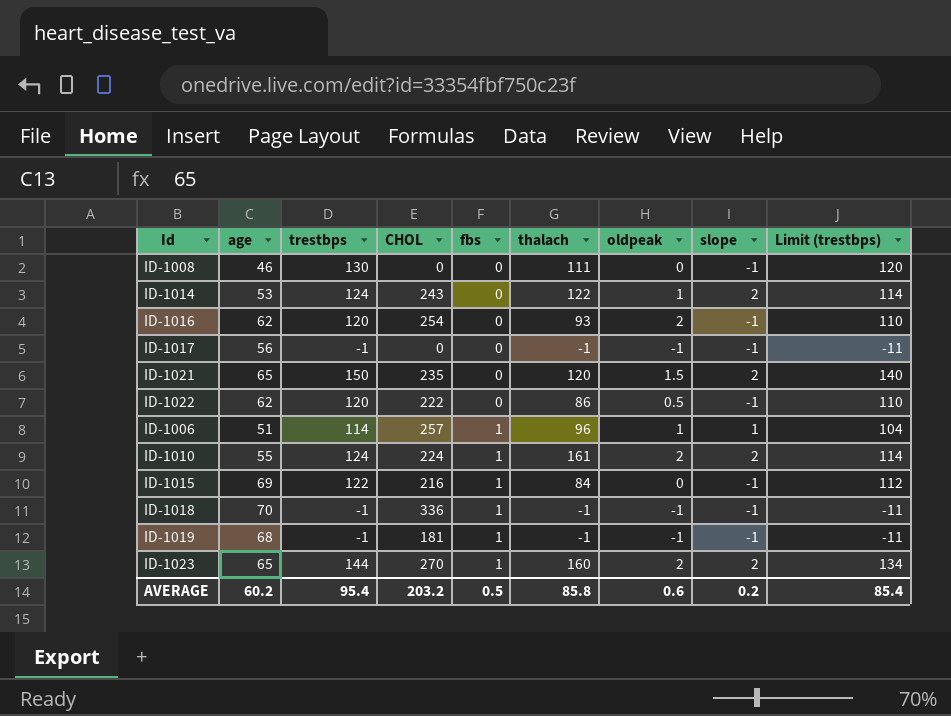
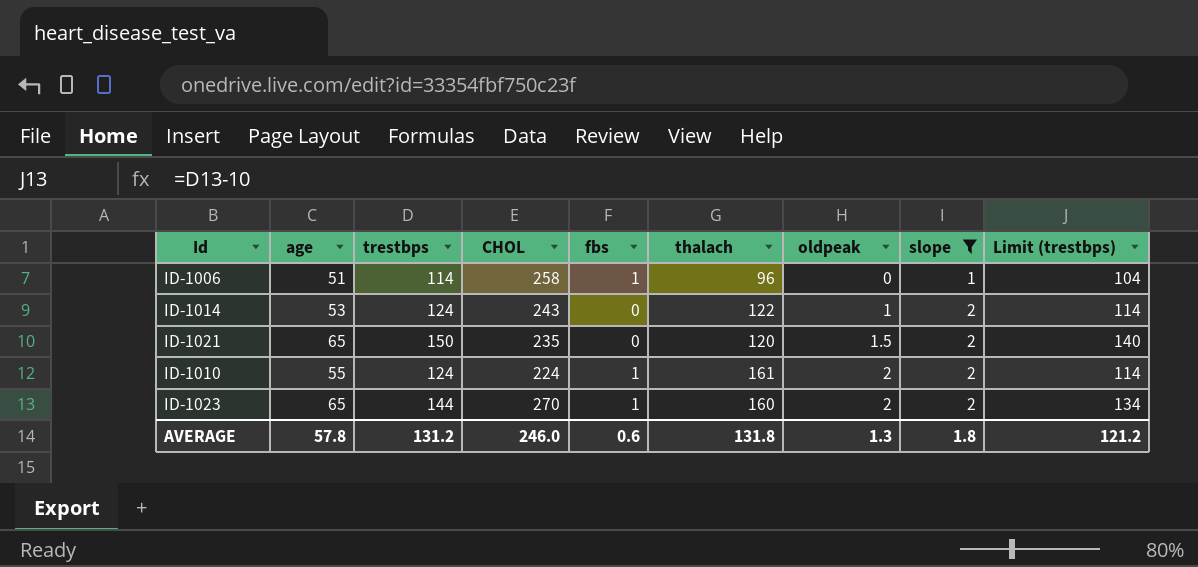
filter: none -> slope != -1
row order: fbs ascending -> oldpeak ascending
ID-1006 | CHOL: 257 -> 258
ID-1006 | oldpeak: 1 -> 0
AVERAGE | age: 60.2 -> 57.8
AVERAGE | trestbps: 95.4 -> 131.2
AVERAGE | CHOL: 203.2 -> 246.0
AVERAGE | fbs: 0.5 -> 0.6
AVERAGE | thalach: 85.8 -> 131.8
AVERAGE | oldpeak: 0.6 -> 1.3
AVERAGE | slope: 0.2 -> 1.8
AVERAGE | Limit (trestbps): 85.4 -> 121.2

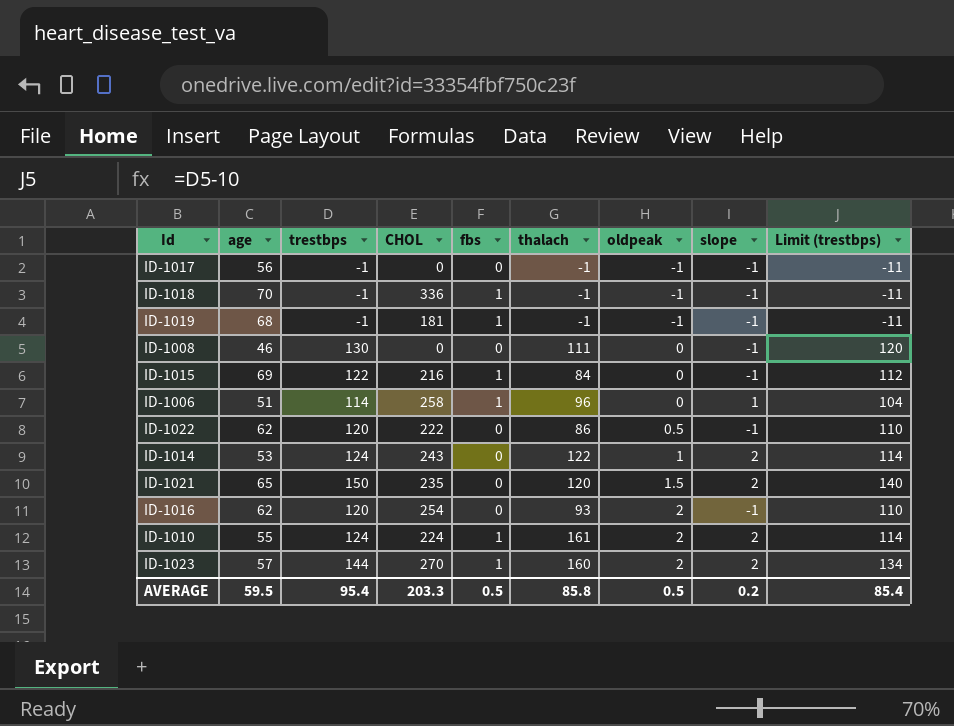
filter: slope != -1 -> none
ID-1023 | age: 65 -> 57
AVERAGE | age: 57.8 -> 59.5
AVERAGE | trestbps: 131.2 -> 95.4
AVERAGE | CHOL: 246.0 -> 203.3
AVERAGE | fbs: 0.6 -> 0.5
AVERAGE | thalach: 131.8 -> 85.8
AVERAGE | oldpeak: 1.3 -> 0.5
AVERAGE | slope: 1.8 -> 0.2
AVERAGE | Limit (trestbps): 121.2 -> 85.4

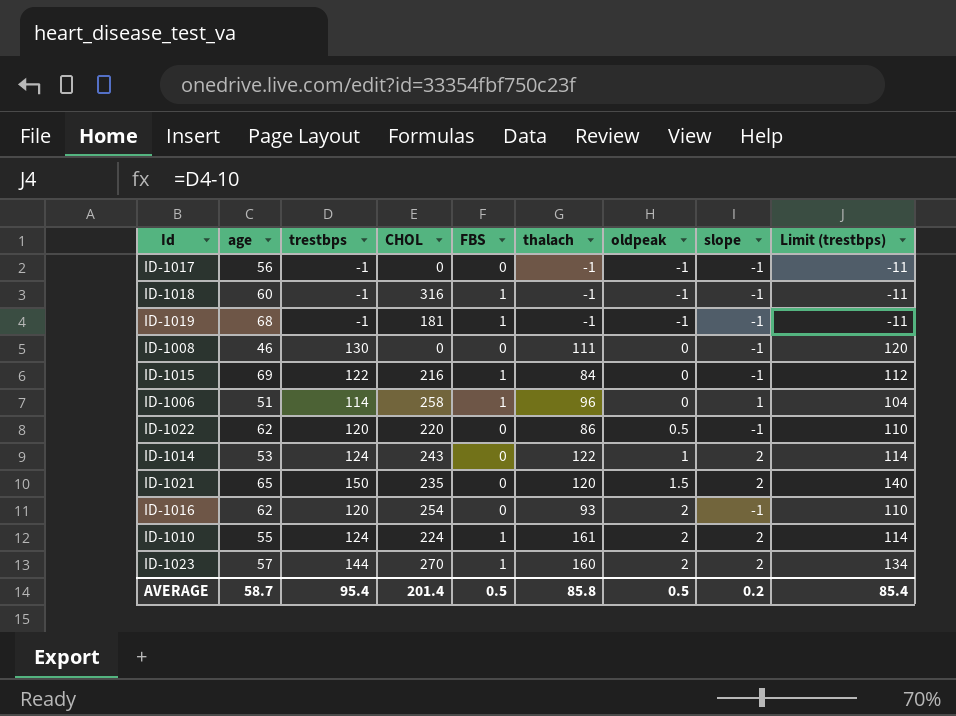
column name: fbs -> FBS
ID-1018 | age: 70 -> 60
ID-1018 | CHOL: 336 -> 316
ID-1022 | CHOL: 222 -> 220
AVERAGE | age: 59.5 -> 58.7
AVERAGE | CHOL: 203.3 -> 201.4

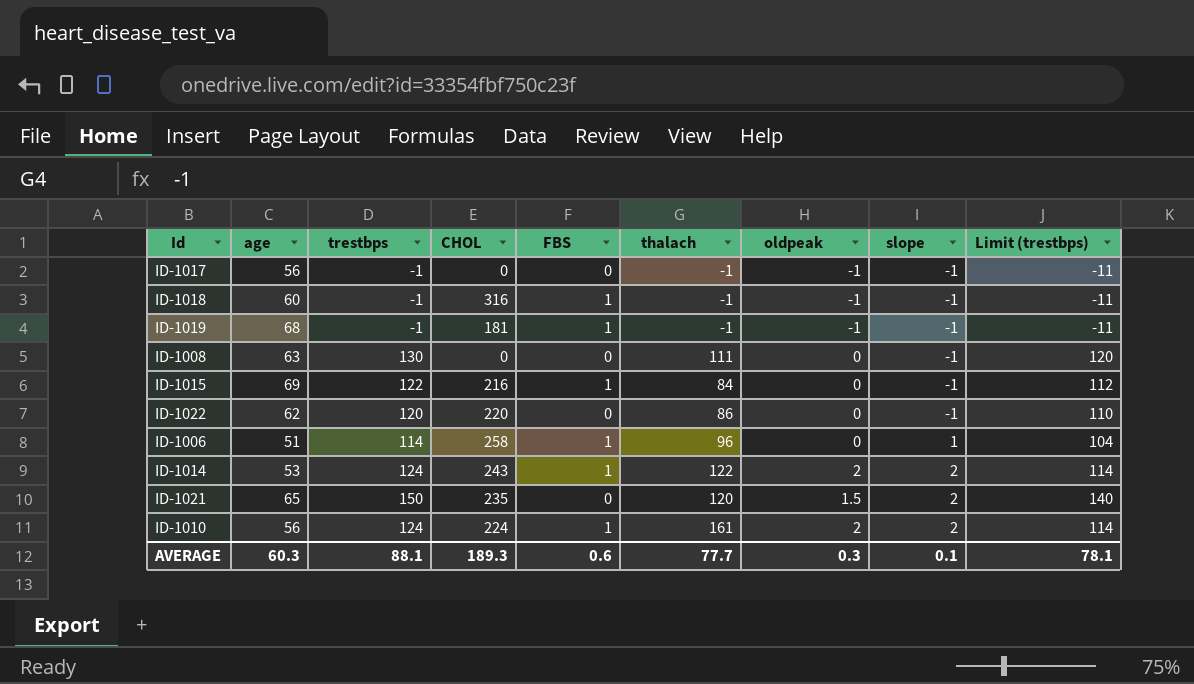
row order: oldpeak ascending -> slope ascending
row ID-1016: 62 | 120 | 254 | 0 | 93 | 2 | -1 | 110 -> none
row ID-1023: 57 | 144 | 270 | 1 | 160 | 2 | 2 | 134 -> none
ID-1008 | age: 46 -> 63
ID-1022 | oldpeak: 0.5 -> 0
ID-1014 | FBS: 0 -> 1
ID-1014 | oldpeak: 1 -> 2
ID-1010 | age: 55 -> 56
AVERAGE | age: 58.7 -> 60.3
AVERAGE | trestbps: 95.4 -> 88.1
AVERAGE | CHOL: 201.4 -> 189.3
AVERAGE | FBS: 0.5 -> 0.6
AVERAGE | thalach: 85.8 -> 77.7
AVERAGE | oldpeak: 0.5 -> 0.3
AVERAGE | slope: 0.2 -> 0.1
AVERAGE | Limit (trestbps): 85.4 -> 78.1

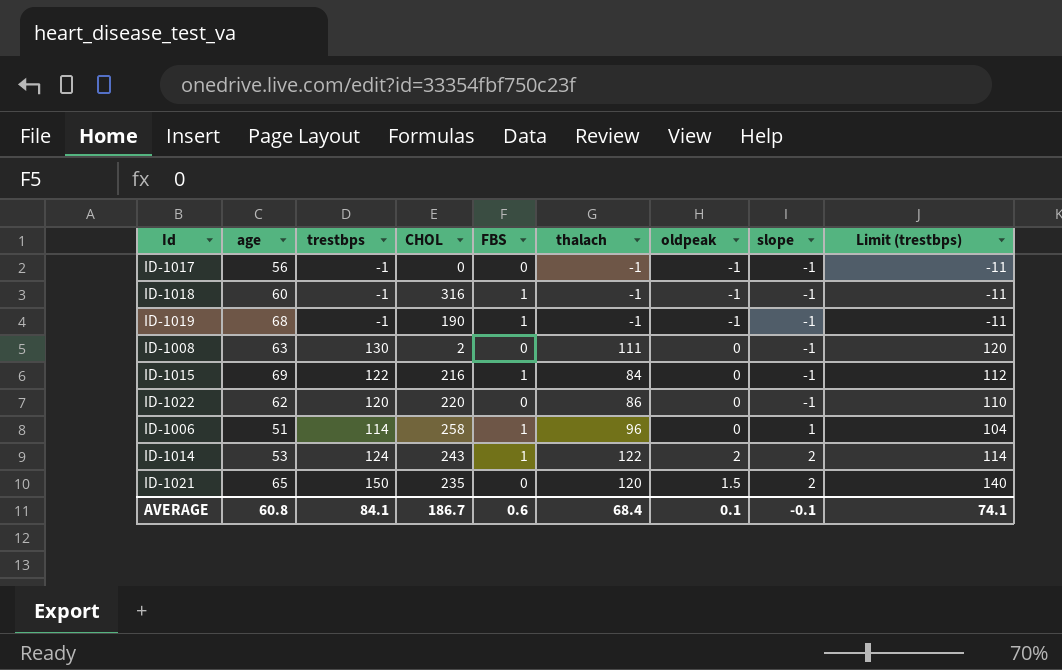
row ID-1010: 56 | 124 | 224 | 1 | 161 | 2 | 2 | 114 -> none
ID-1019 | CHOL: 181 -> 190
ID-1008 | CHOL: 0 -> 2
AVERAGE | age: 60.3 -> 60.8
AVERAGE | trestbps: 88.1 -> 84.1
AVERAGE | CHOL: 189.3 -> 186.7
AVERAGE | thalach: 77.7 -> 68.4
AVERAGE | oldpeak: 0.3 -> 0.1
AVERAGE | slope: 0.1 -> -0.1
AVERAGE | Limit (trestbps): 78.1 -> 74.1

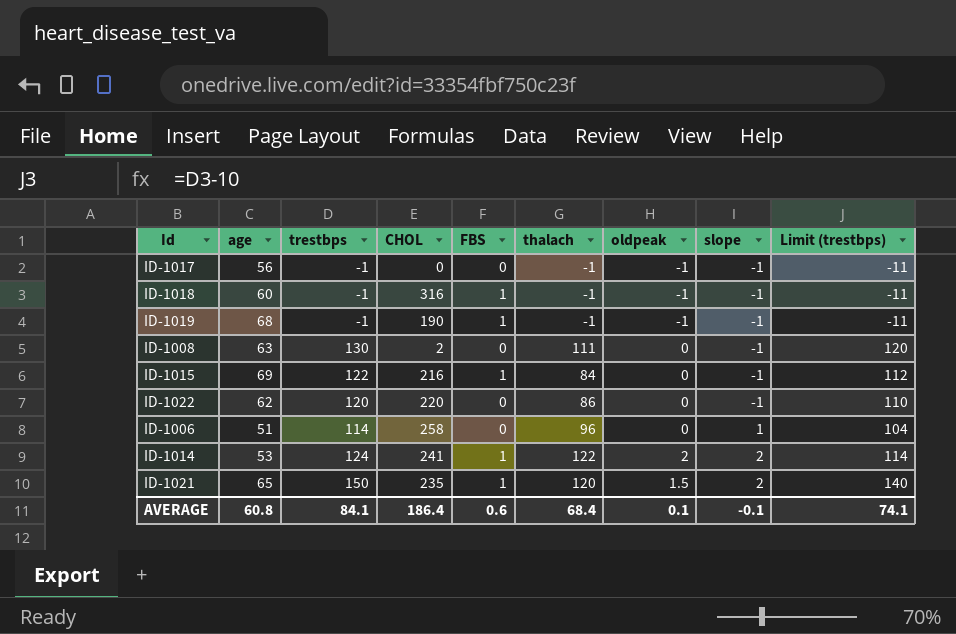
ID-1006 | FBS: 1 -> 0
ID-1014 | CHOL: 243 -> 241
ID-1021 | FBS: 0 -> 1
AVERAGE | CHOL: 186.7 -> 186.4

